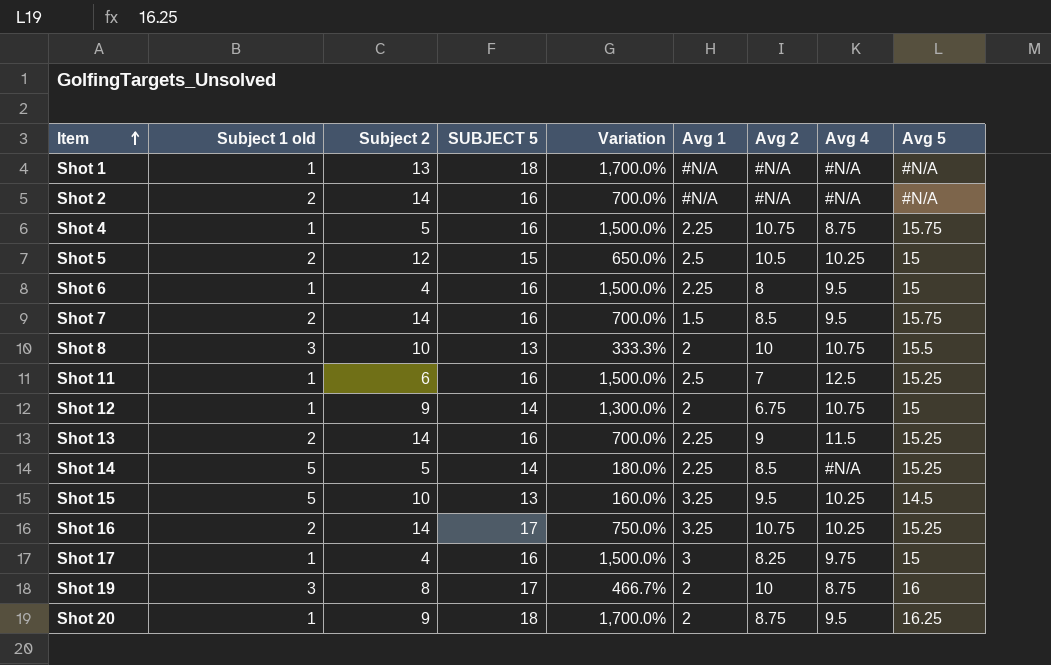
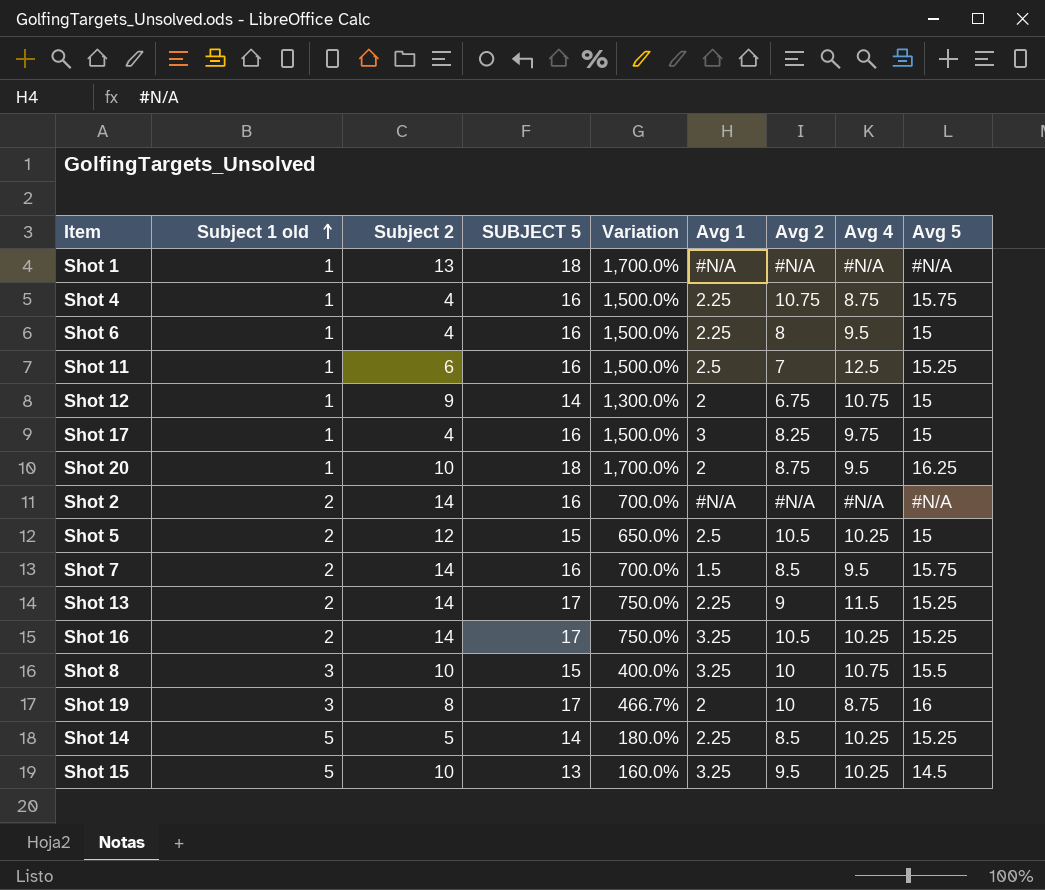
row order: Item ascending -> Subject 1 old ascending
Shot 4 | Subject 2: 5 -> 4
Shot 20 | Subject 2: 9 -> 10
Shot 13 | SUBJECT 5: 16 -> 17
Shot 13 | Variation: 700.0% -> 750.0%
Shot 16 | Avg 2: 10.75 -> 10.5
Shot 8 | SUBJECT 5: 13 -> 15
Shot 8 | Variation: 333.3% -> 400.0%
Shot 8 | Avg 1: 2 -> 3.25
Shot 14 | Avg 4: #N/A -> 10.25

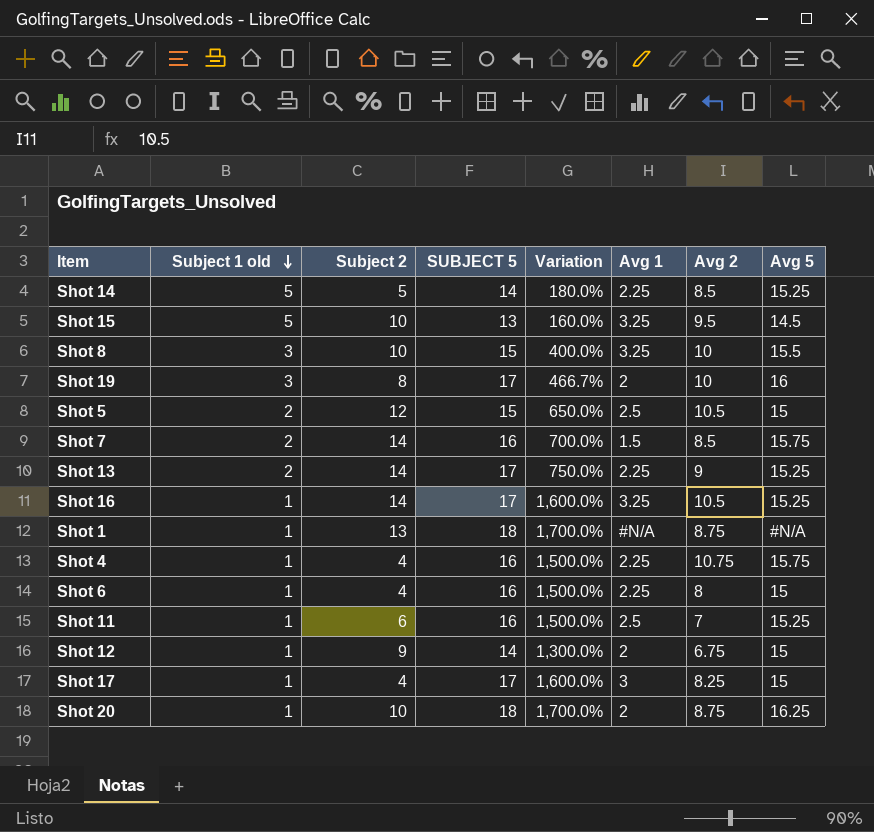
row order: Subject 1 old ascending -> Subject 1 old descending
column Avg 4 | position: 8 -> none
row Shot 2: 2 | 14 | 16 | 700.0% | #N/A | #N/A | #N/A | #N/A -> none
Shot 16 | Subject 1 old: 2 -> 1
Shot 16 | Variation: 750.0% -> 1,600.0%
Shot 1 | Avg 2: #N/A -> 8.75
Shot 17 | SUBJECT 5: 16 -> 17
Shot 17 | Variation: 1,500.0% -> 1,600.0%

